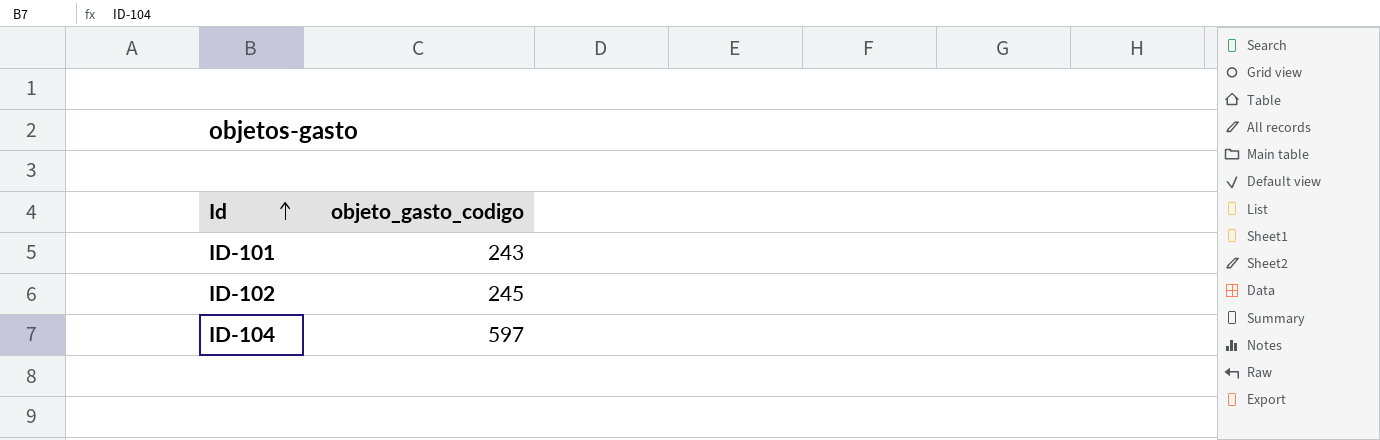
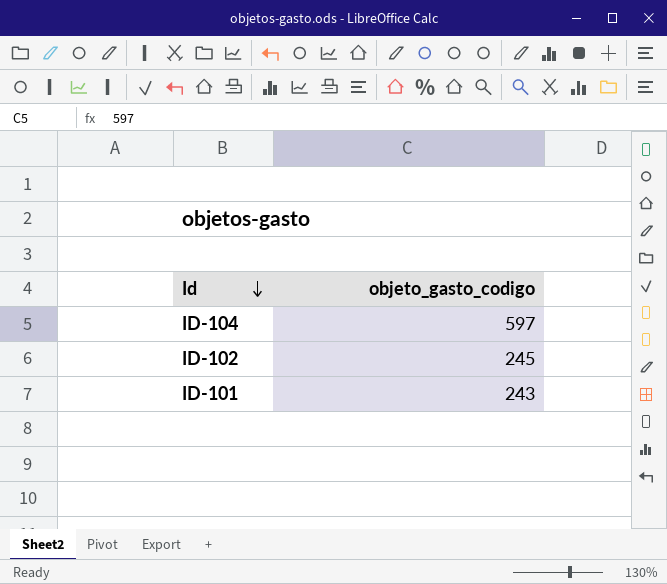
row order: Id ascending -> Id descending

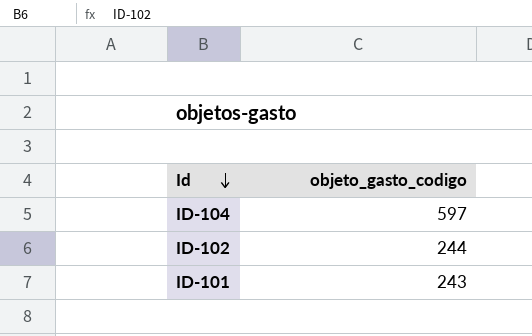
ID-102 | objeto_gasto_codigo: 245 -> 244

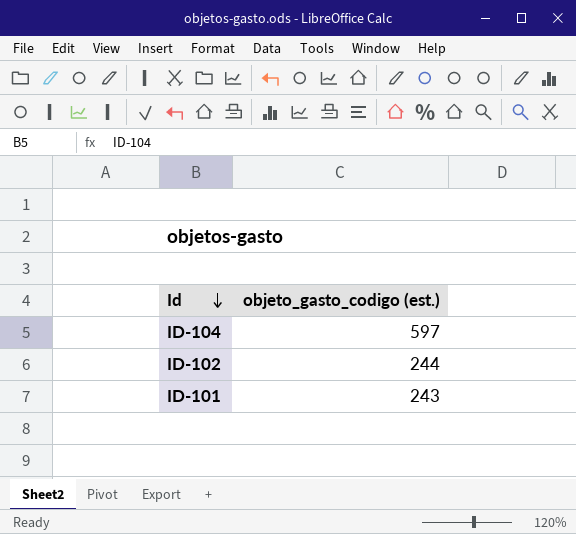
column name: objeto_gasto_codigo -> objeto_gasto_codigo (est.)

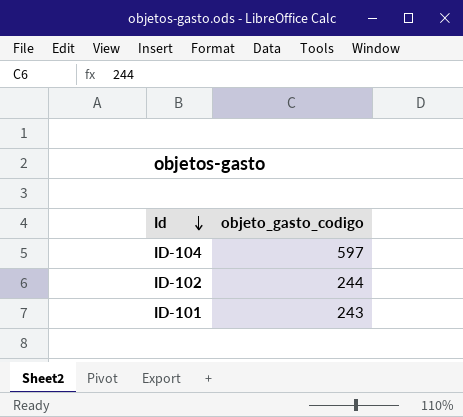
column name: objeto_gasto_codigo (est.) -> objeto_gasto_codigo

